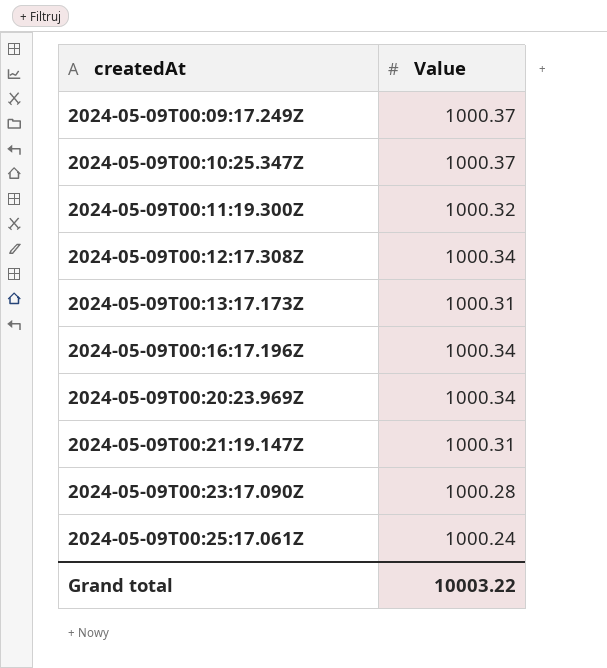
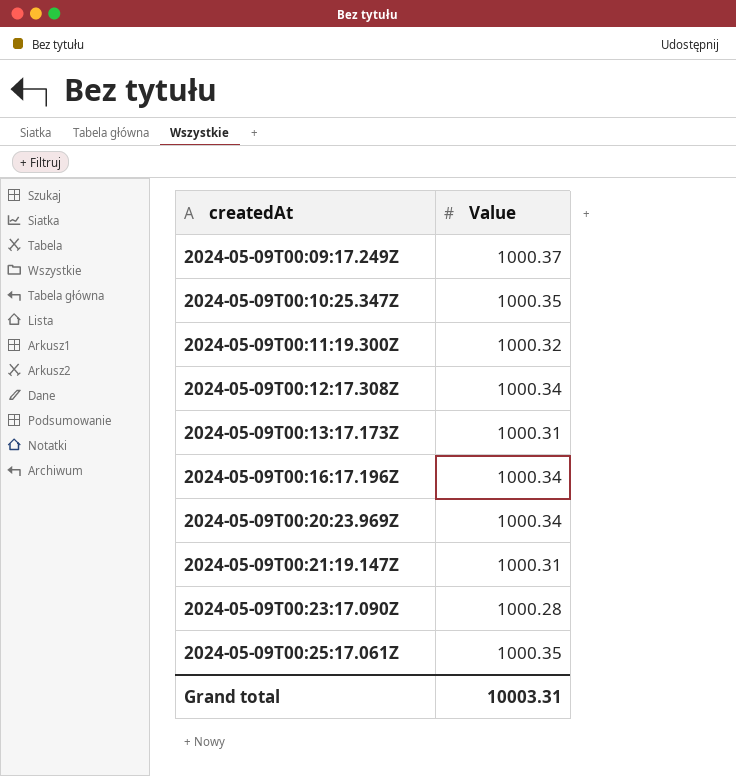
2024-05-09T00:10:25.347Z | Value: 1000.37 -> 1000.35
2024-05-09T00:25:17.061Z | Value: 1000.24 -> 1000.35
Grand total | Value: 10003.22 -> 10003.31

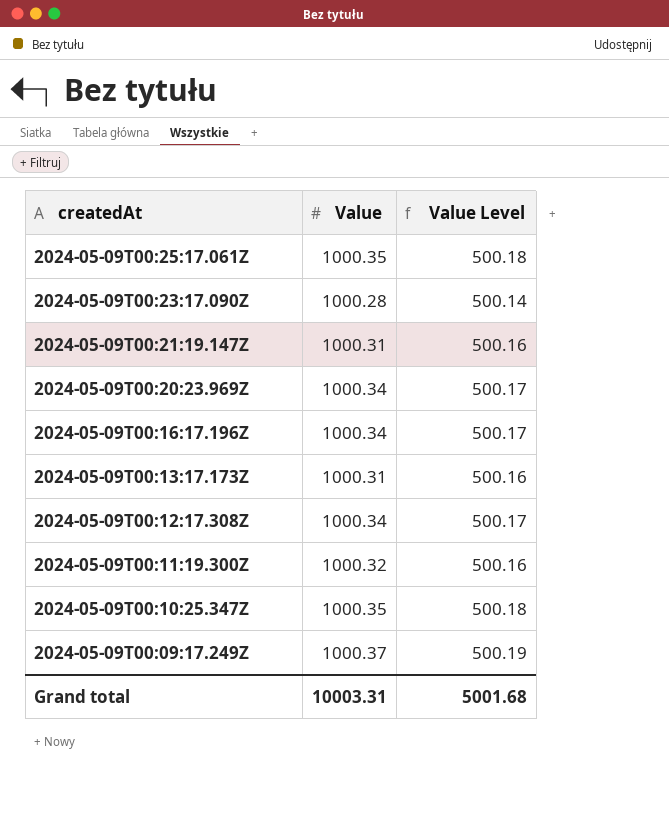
row order: createdAt ascending -> createdAt descending
column Value Level | formula: none -> [Value] * 0.5

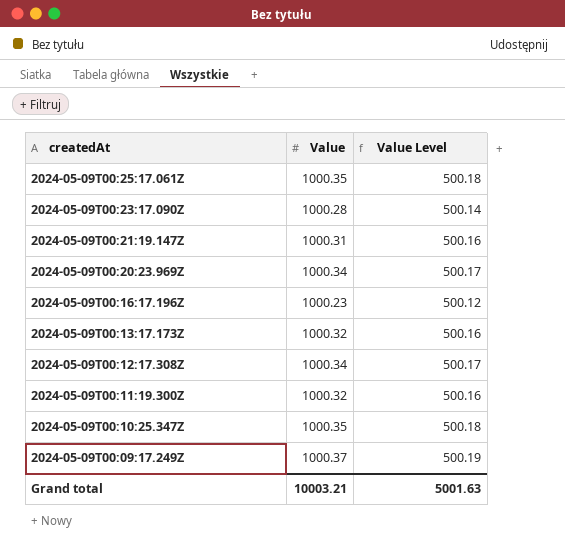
2024-05-09T00:16:17.196Z | Value: 1000.34 -> 1000.23
2024-05-09T00:16:17.196Z | Value Level: 500.17 -> 500.12
2024-05-09T00:13:17.173Z | Value: 1000.31 -> 1000.32
Grand total | Value: 10003.31 -> 10003.21
Grand total | Value Level: 5001.68 -> 5001.63

